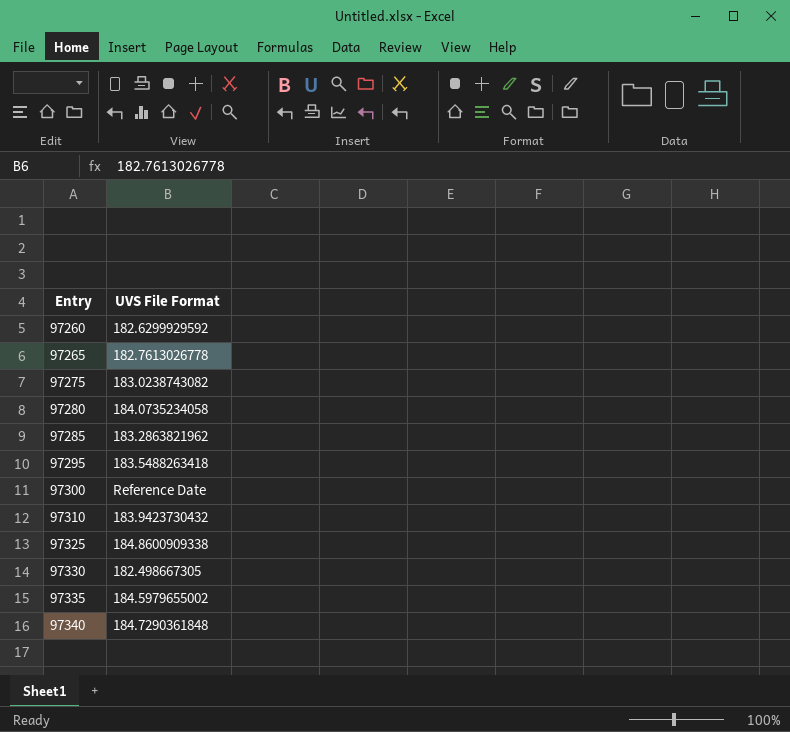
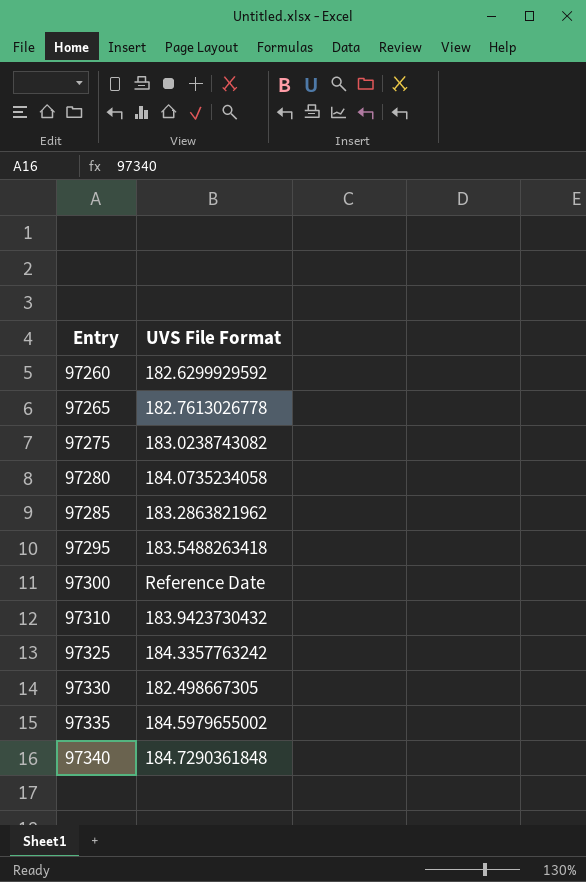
97325 | UVS File Format: 184.8600909338 -> 184.3357763242

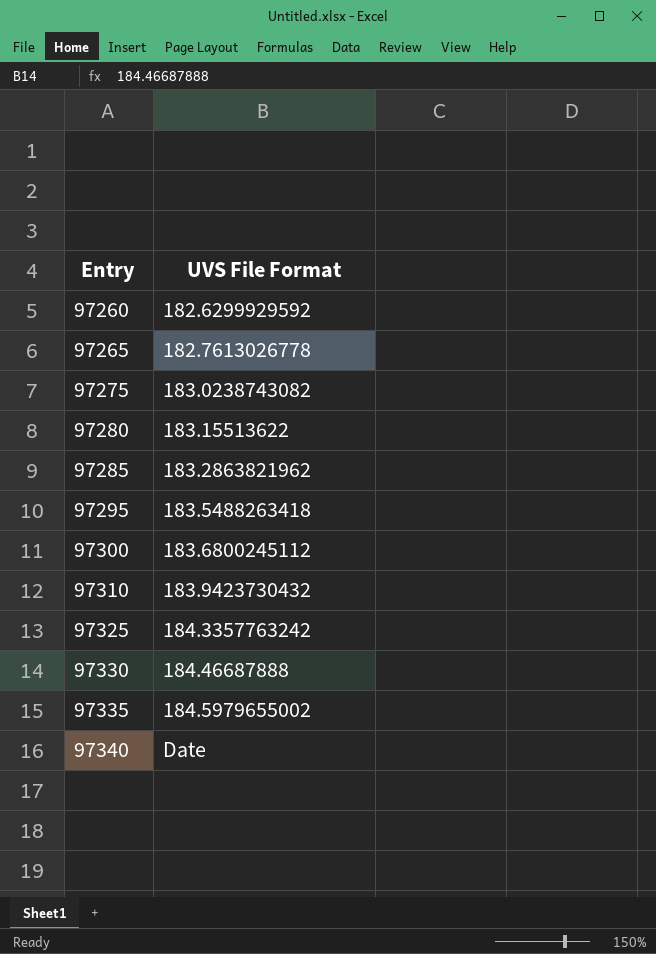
97280 | UVS File Format: 184.0735234058 -> 183.15513622
97300 | UVS File Format: Reference Date -> 183.6800245112
97330 | UVS File Format: 182.498667305 -> 184.46687888
97340 | UVS File Format: 184.7290361848 -> Date

